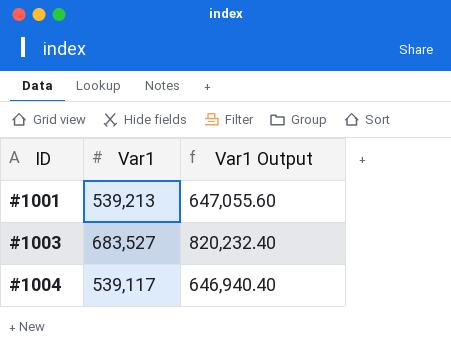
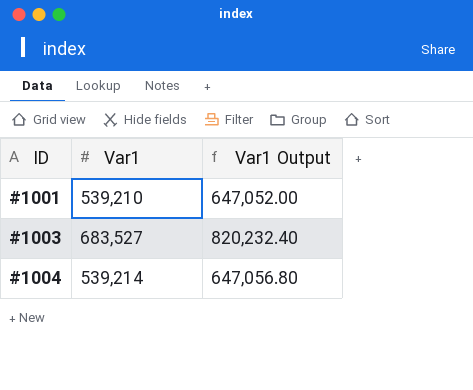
#1001 | Var1: 539,213 -> 539,210
#1001 | Var1 Output: 647,055.60 -> 647,052.00
#1004 | Var1: 539,117 -> 539,214
#1004 | Var1 Output: 646,940.40 -> 647,056.80

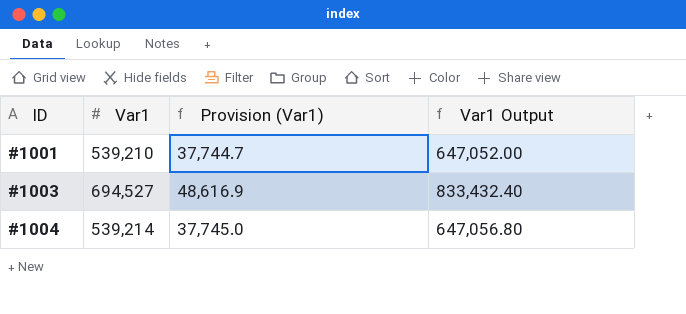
column Provision (Var1) | formula: none -> [Var1] * 0.07
#1003 | Var1: 683,527 -> 694,527
#1003 | Var1 Output: 820,232.40 -> 833,432.40

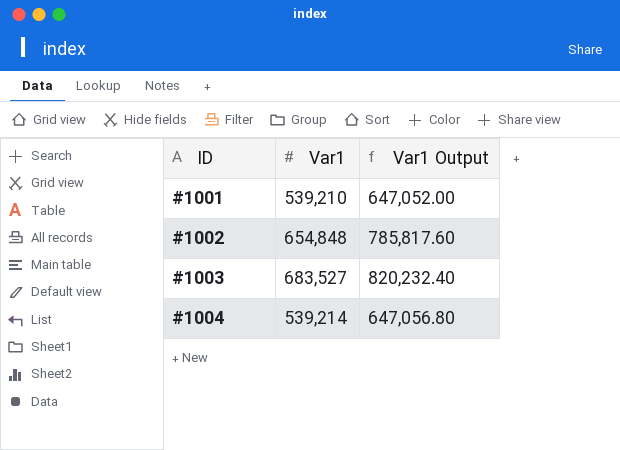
column Provision (Var1) | formula: [Var1] * 0.07 -> none
row #1002: none -> 654,848 | 785,817.60
#1003 | Var1: 694,527 -> 683,527
#1003 | Var1 Output: 833,432.40 -> 820,232.40

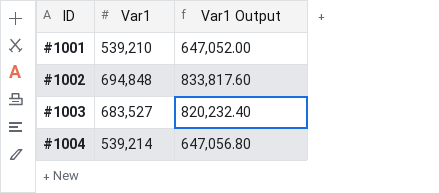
#1002 | Var1: 654,848 -> 694,848
#1002 | Var1 Output: 785,817.60 -> 833,817.60

